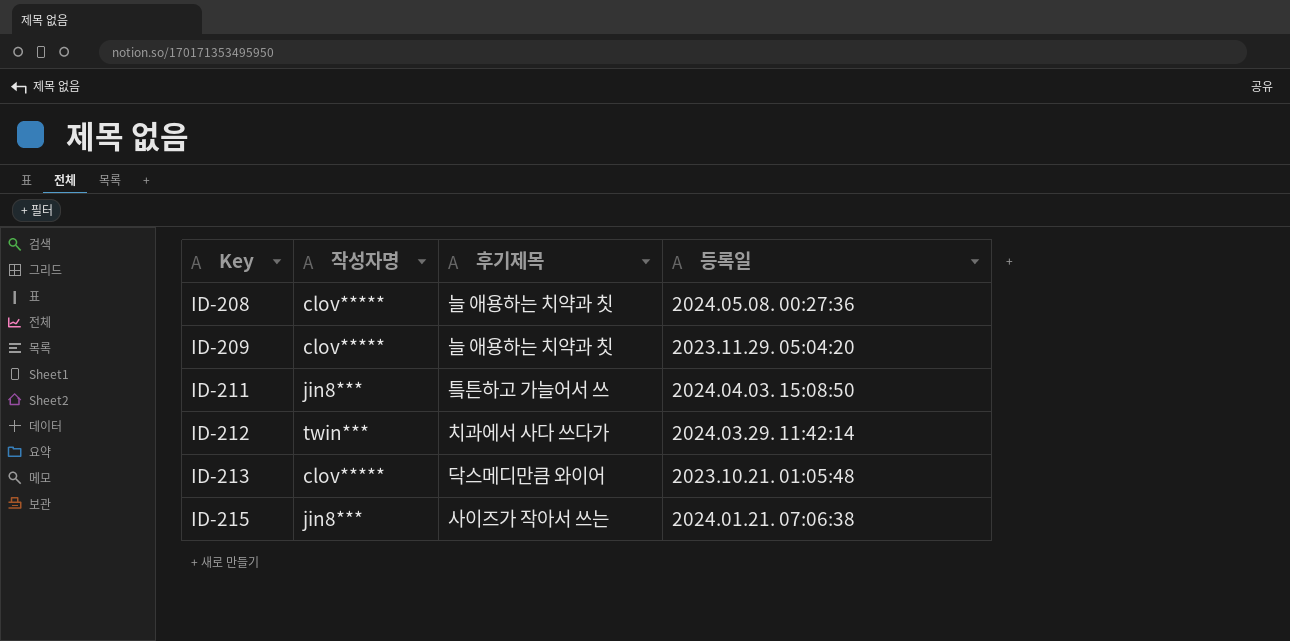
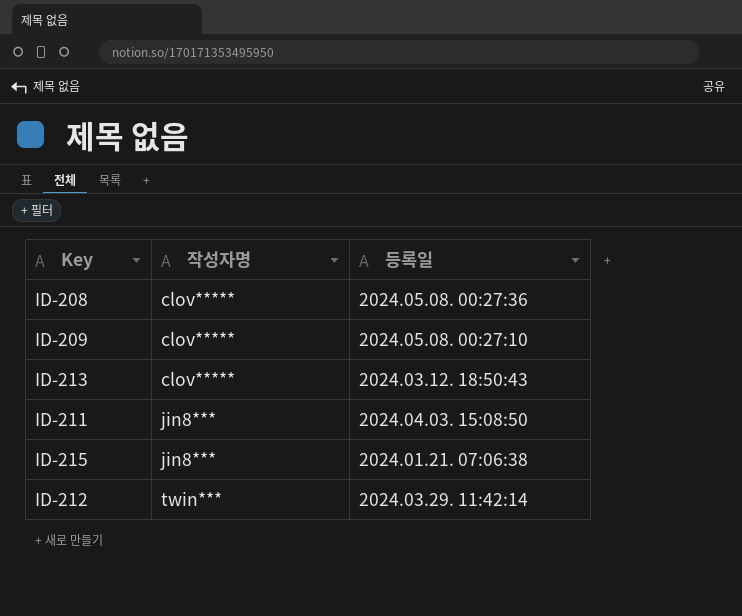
row order: Key ascending -> 작성자명 ascending
column 후기제목 | position: 3 -> none
ID-209 | 등록일: 2023.11.29. 05:04:20 -> 2024.05.08. 00:27:10
ID-213 | 등록일: 2023.10.21. 01:05:48 -> 2024.03.12. 18:50:43

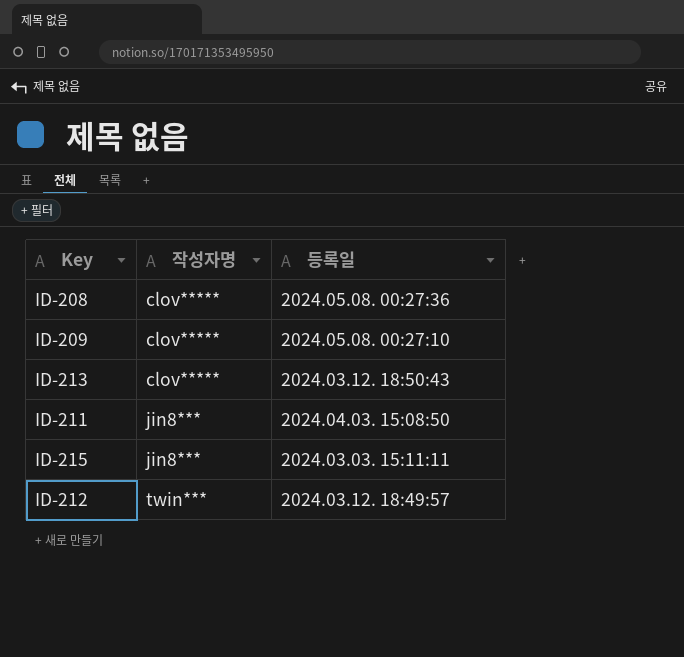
ID-215 | 등록일: 2024.01.21. 07:06:38 -> 2024.03.03. 15:11:11
ID-212 | 등록일: 2024.03.29. 11:42:14 -> 2024.03.12. 18:49:57

